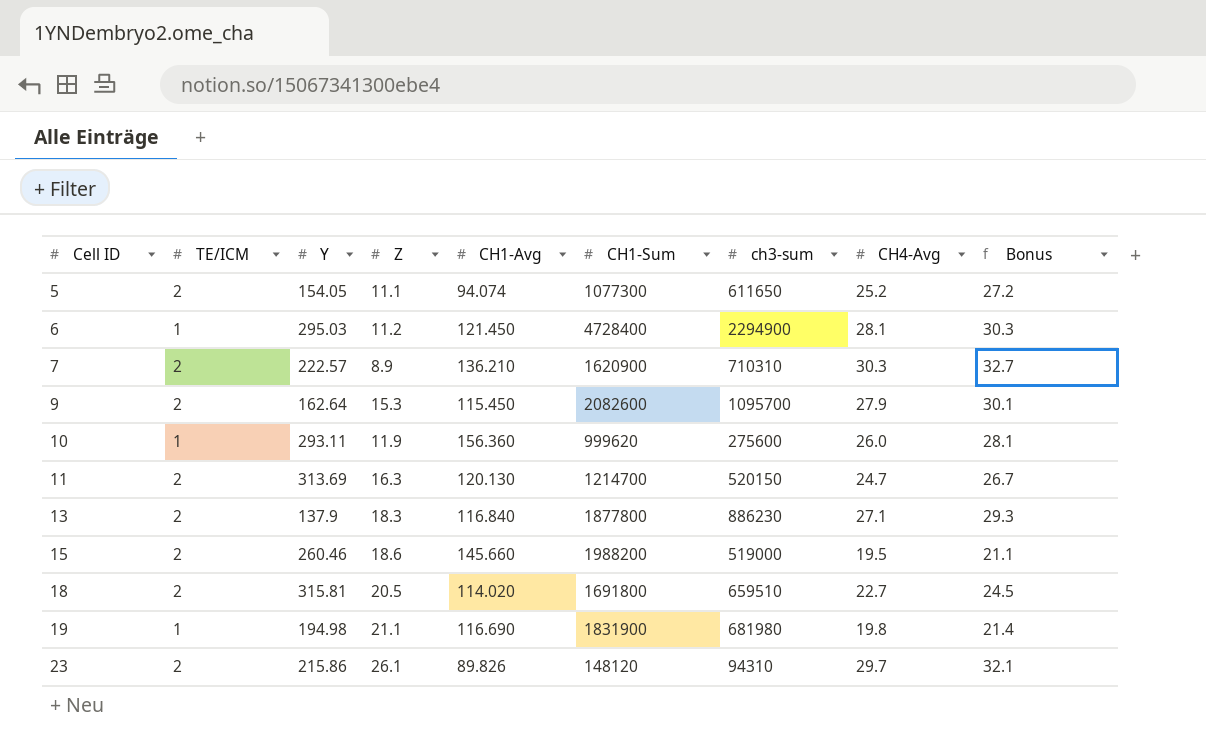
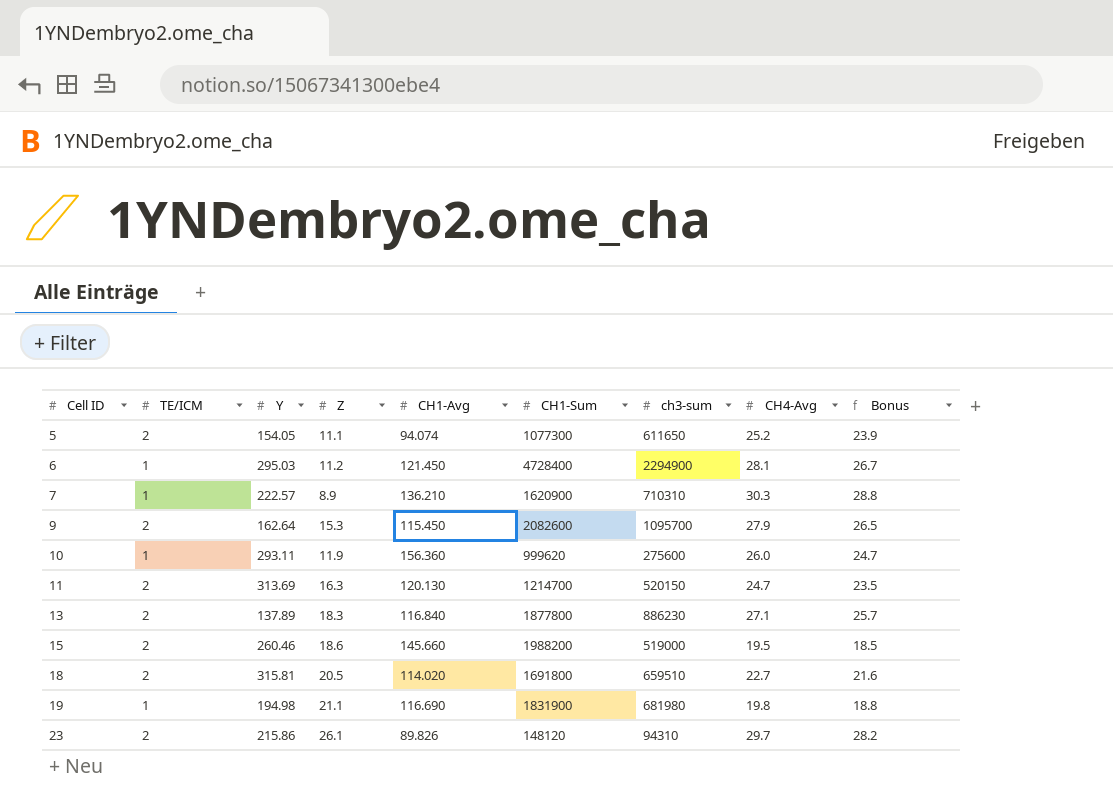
column Bonus | formula: [CH4-Avg] * 1.08 -> [CH4-Avg] * 0.95
7 | TE/ICM: 2 -> 1
13 | Y: 137.9 -> 137.89

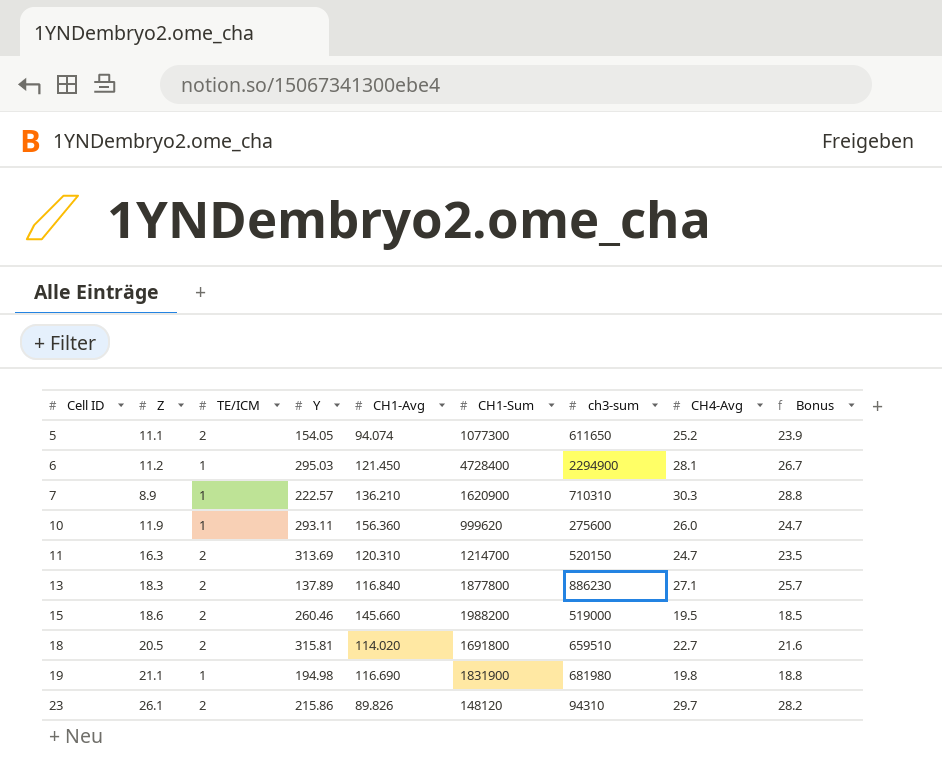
column Z | position: 4 -> 2
row 9: 2 | 162.64 | 15.3 | 115.450 | 2082600 | 1095700 | 27.9 | 26.5 -> none
11 | CH1-Avg: 120.130 -> 120.310

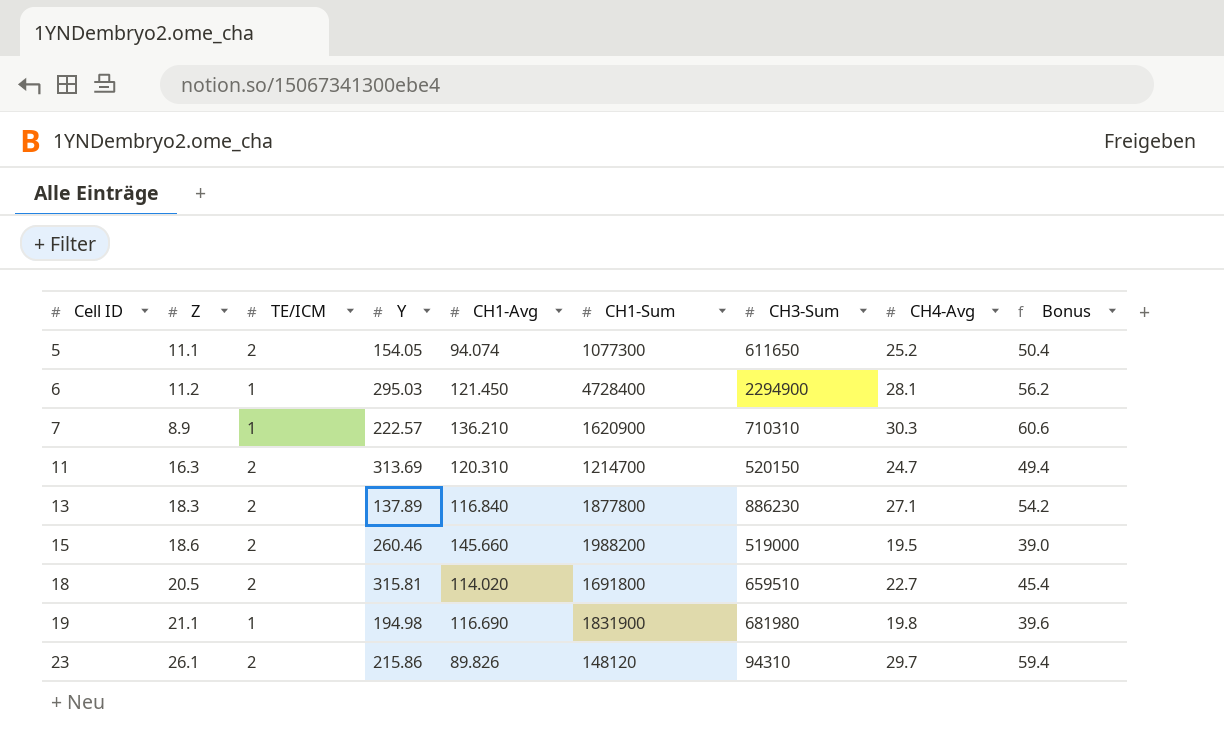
column name: ch3-sum -> CH3-Sum
column Bonus | formula: [CH4-Avg] * 0.95 -> [CH4-Avg] * 2
row 10: 11.9 | 1 | 293.11 | 156.360 | 999620 | 275600 | 26.0 | 24.7 -> none

